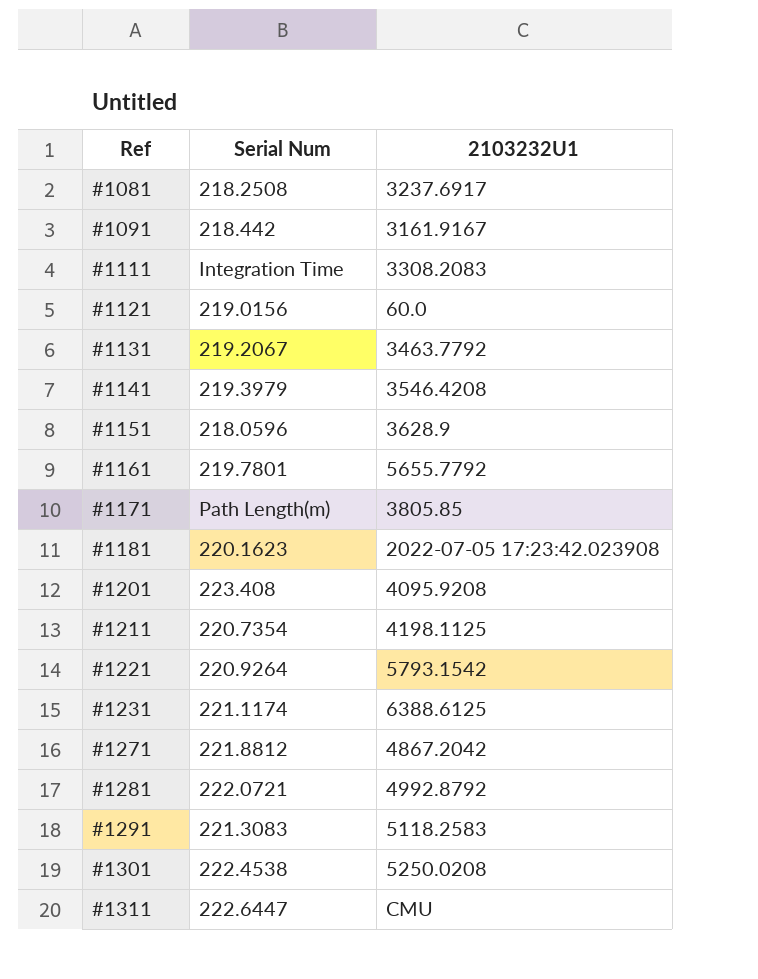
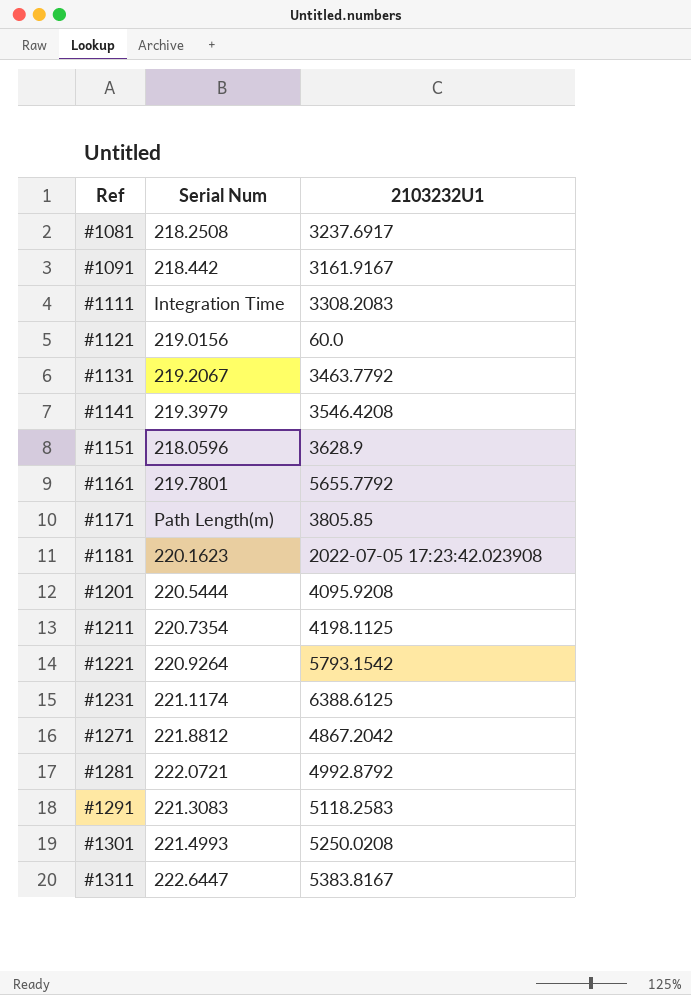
#1201 | Serial Num: 223.408 -> 220.5444
#1301 | Serial Num: 222.4538 -> 221.4993
#1311 | 2103232U1: CMU -> 5383.8167

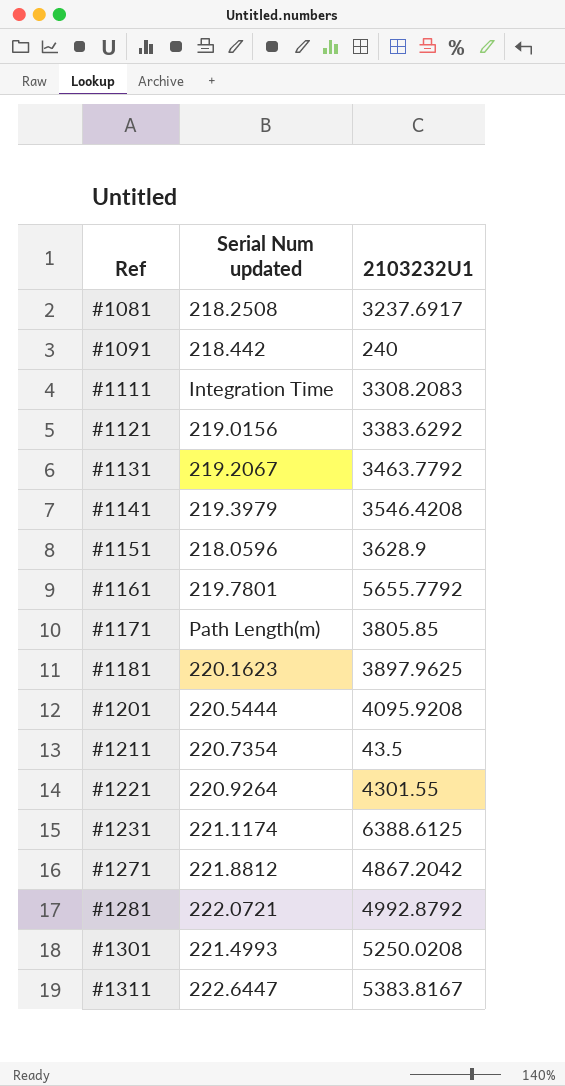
column name: Serial Num -> Serial Num updated
row #1291: 221.3083 | 5118.2583 -> none
#1091 | 2103232U1: 3161.9167 -> 240
#1121 | 2103232U1: 60.0 -> 3383.6292
#1181 | 2103232U1: 2022-07-05 17:23:42.023908 -> 3897.9625
#1211 | 2103232U1: 4198.1125 -> 43.5
#1221 | 2103232U1: 5793.1542 -> 4301.55

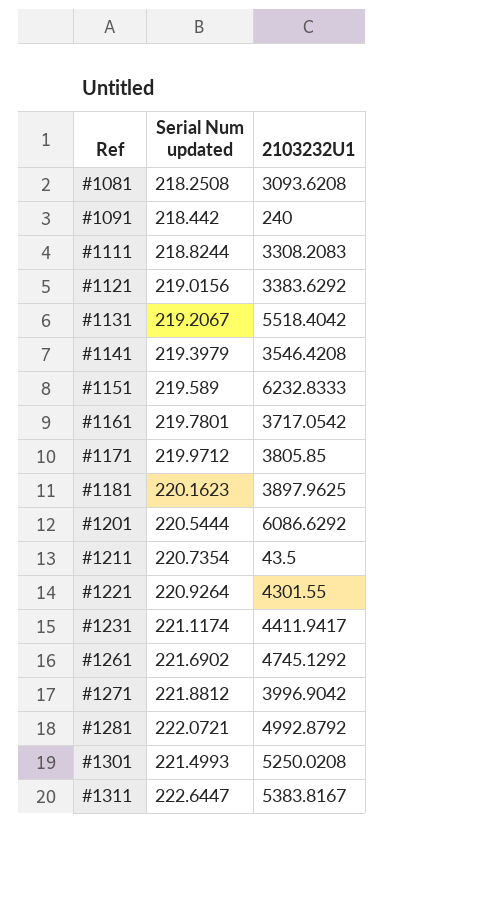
#1081 | 2103232U1: 3237.6917 -> 3093.6208
#1111 | Serial Num updated: Integration Time -> 218.8244
#1131 | 2103232U1: 3463.7792 -> 5518.4042
#1151 | Serial Num updated: 218.0596 -> 219.589
#1151 | 2103232U1: 3628.9 -> 6232.8333
#1161 | 2103232U1: 5655.7792 -> 3717.0542
#1171 | Serial Num updated: Path Length(m) -> 219.9712
#1201 | 2103232U1: 4095.9208 -> 6086.6292
#1231 | 2103232U1: 6388.6125 -> 4411.9417
row #1261: none -> 221.6902 | 4745.1292
#1271 | 2103232U1: 4867.2042 -> 3996.9042

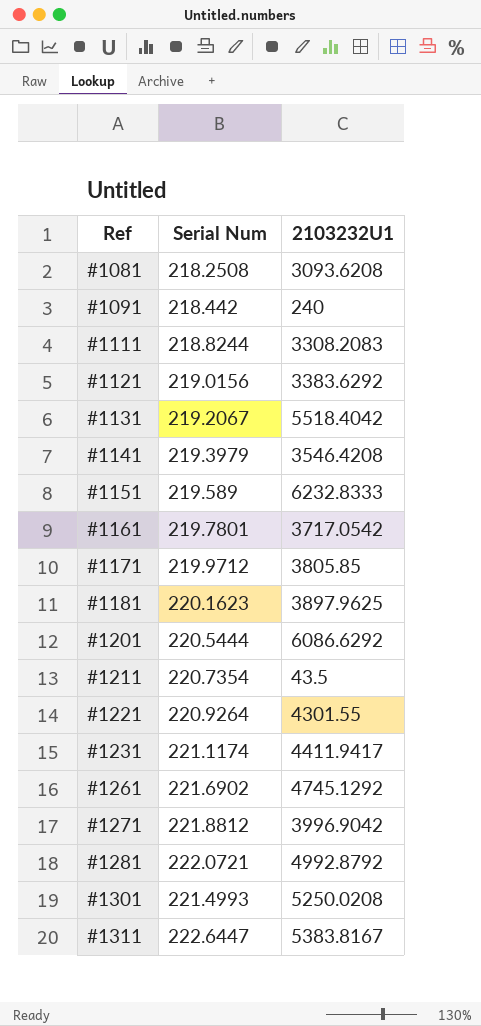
column name: Serial Num updated -> Serial Num

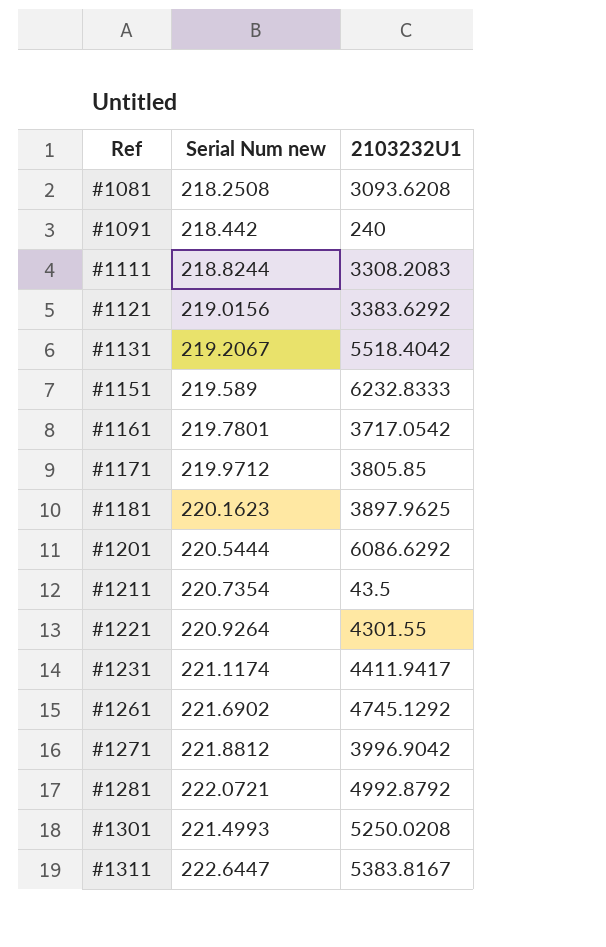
column name: Serial Num -> Serial Num new
row #1141: 219.3979 | 3546.4208 -> none

